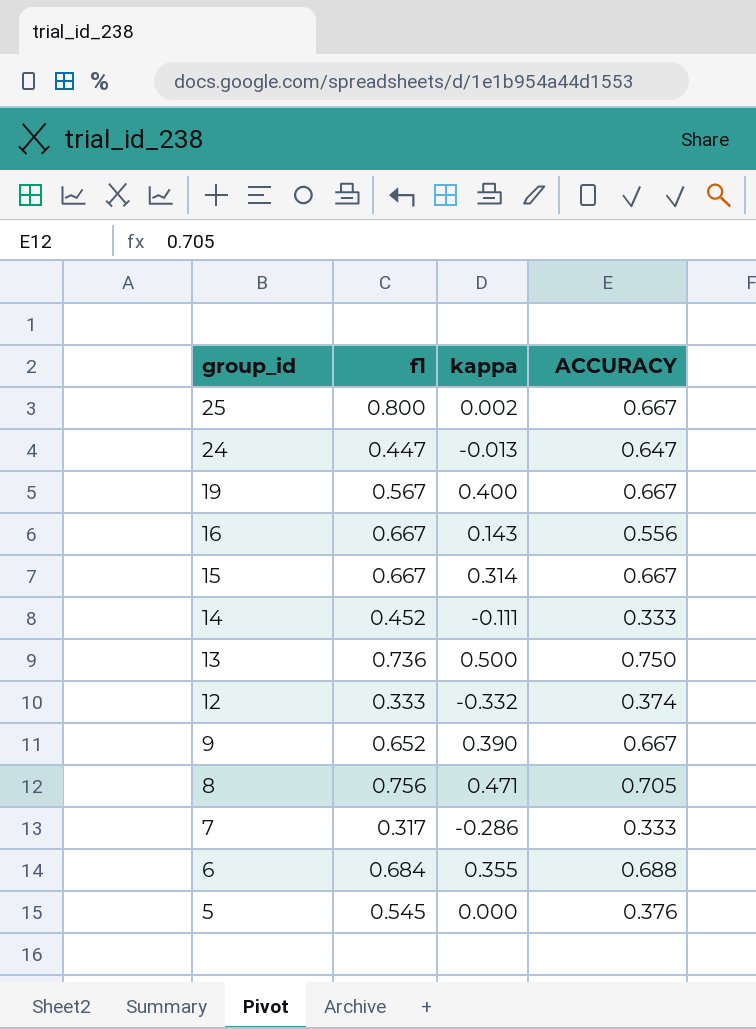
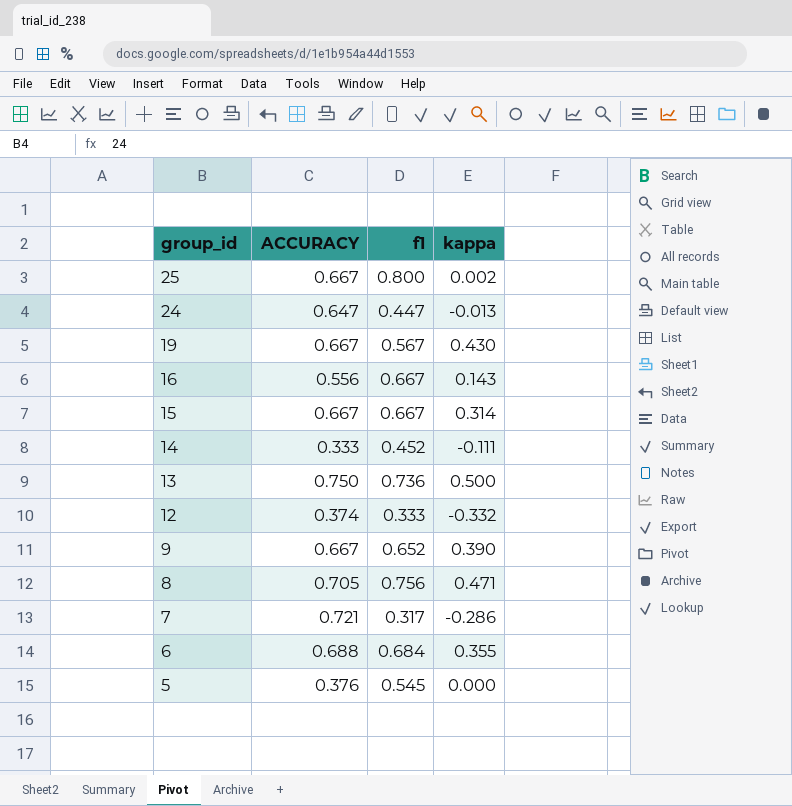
column ACCURACY | position: 4 -> 2
19 | kappa: 0.400 -> 0.430
7 | ACCURACY: 0.333 -> 0.721

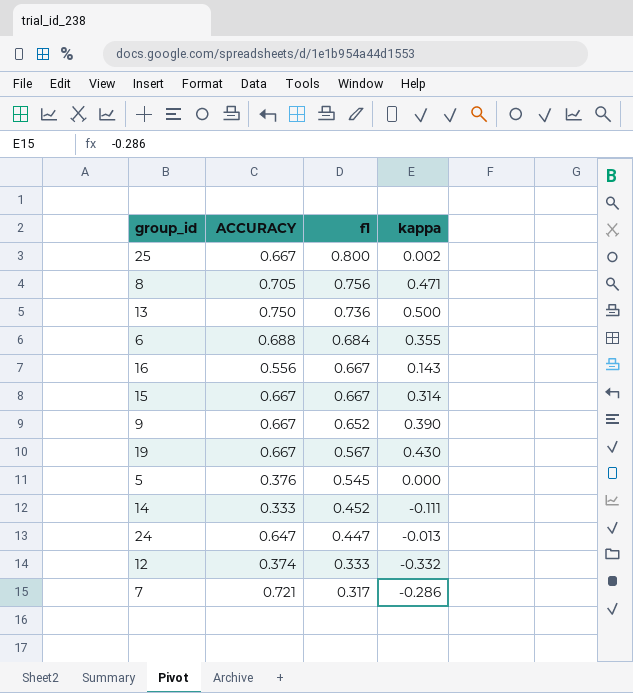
row order: group_id descending -> f1 descending

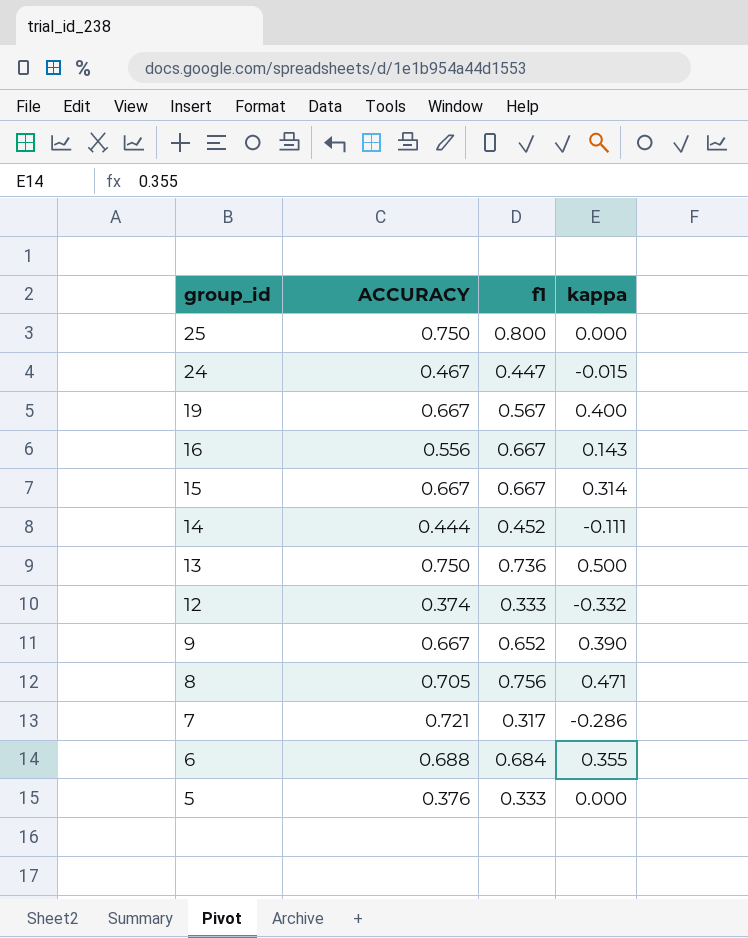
row order: f1 descending -> group_id descending
25 | ACCURACY: 0.667 -> 0.750
25 | kappa: 0.002 -> 0.000
24 | ACCURACY: 0.647 -> 0.467
24 | kappa: -0.013 -> -0.015
19 | kappa: 0.430 -> 0.400
14 | ACCURACY: 0.333 -> 0.444
5 | f1: 0.545 -> 0.333

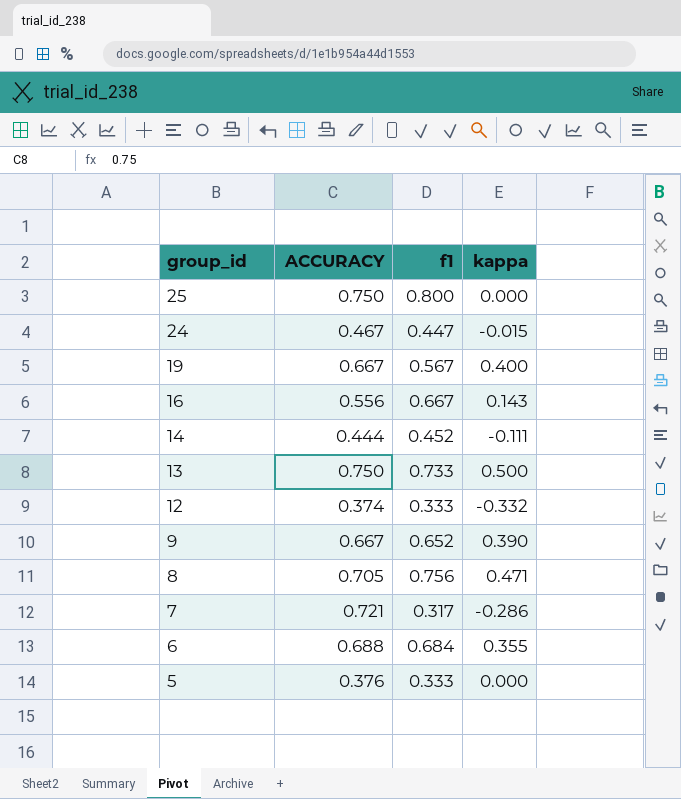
row 15: 0.667 | 0.667 | 0.314 -> none
13 | f1: 0.736 -> 0.733

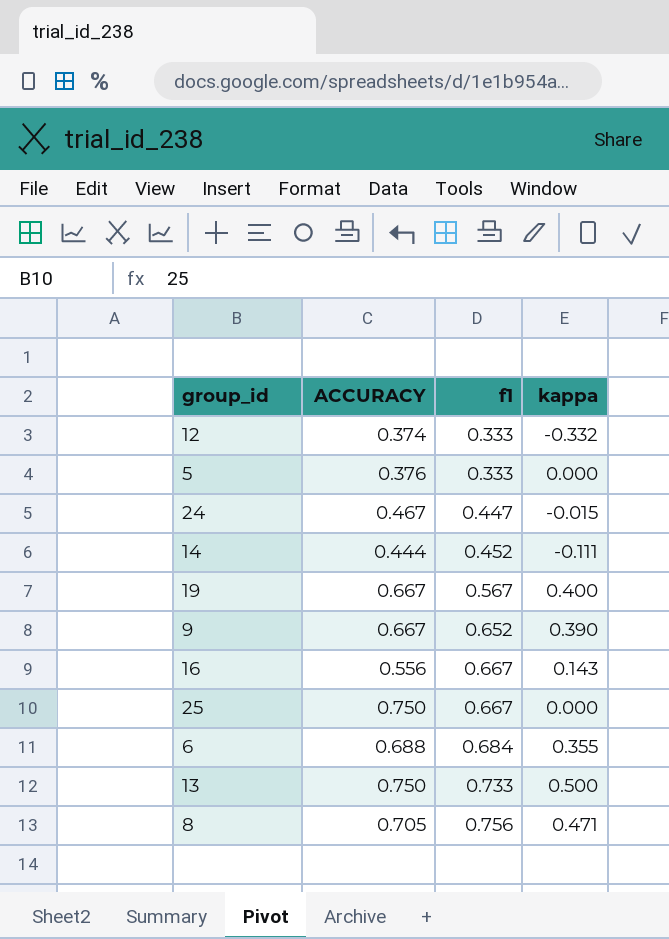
row order: group_id descending -> f1 ascending
row 7: 0.721 | 0.317 | -0.286 -> none
25 | f1: 0.800 -> 0.667

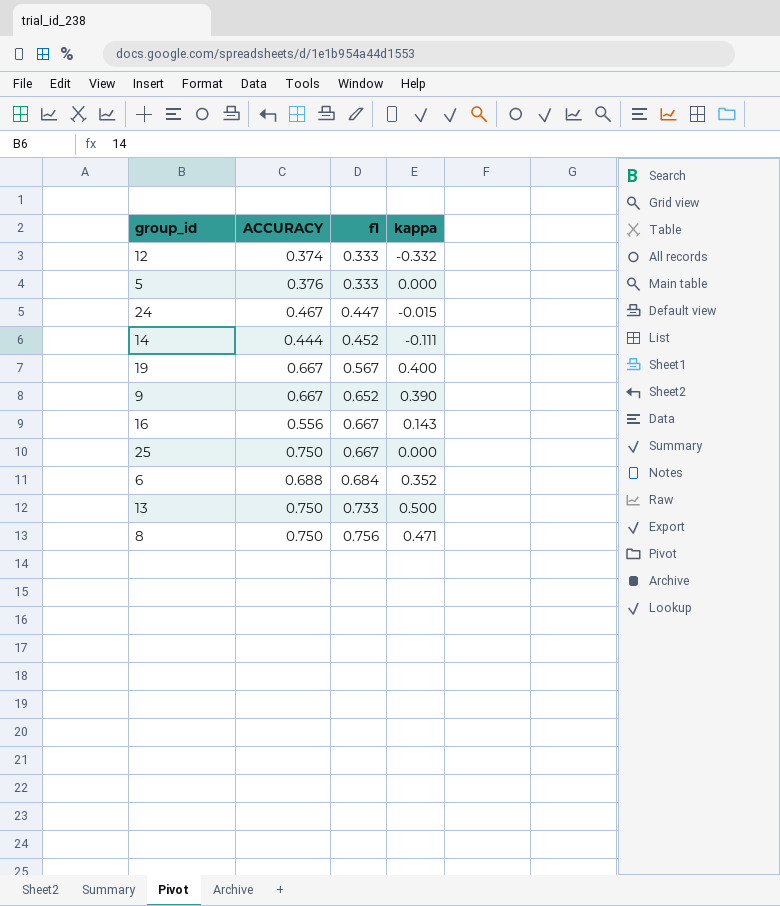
6 | kappa: 0.355 -> 0.352
8 | ACCURACY: 0.705 -> 0.750

